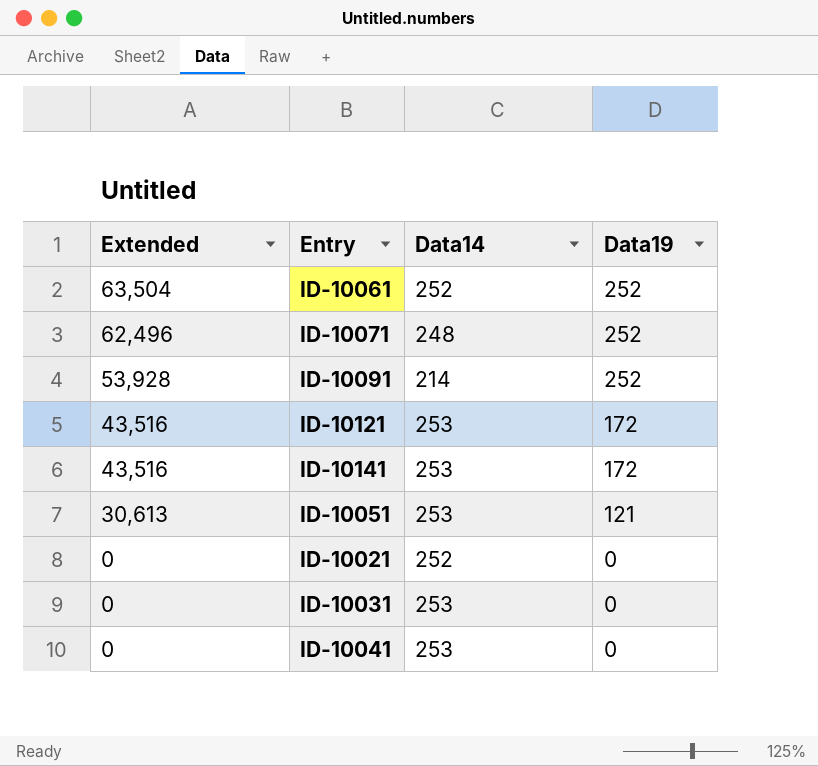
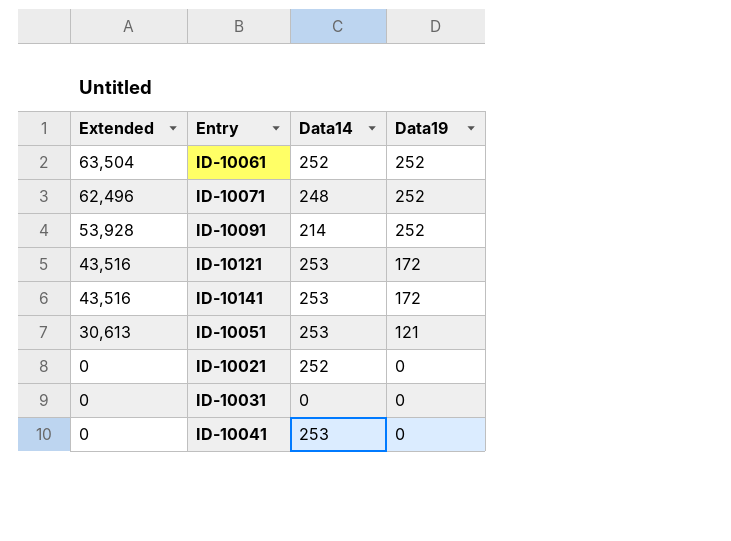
ID-10031 | Data14: 253 -> 0

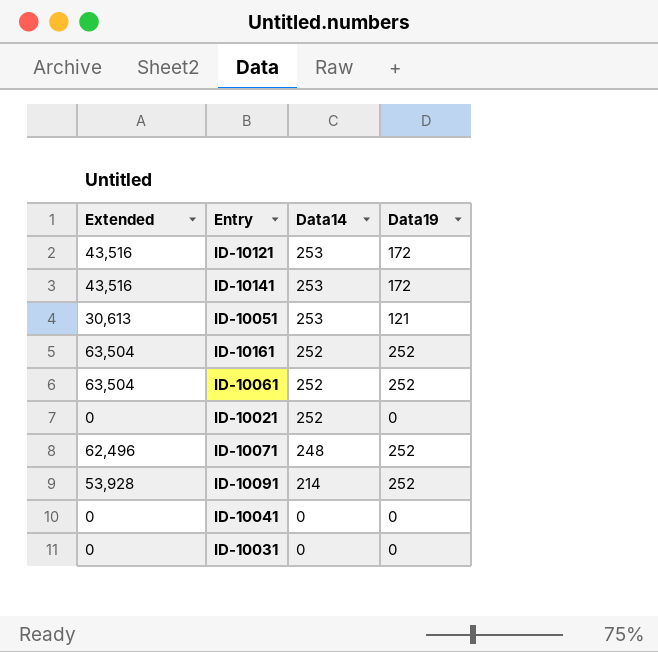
row order: Extended descending -> Data14 descending
row ID-10161: none -> 63,504 | 252 | 252
ID-10041 | Data14: 253 -> 0

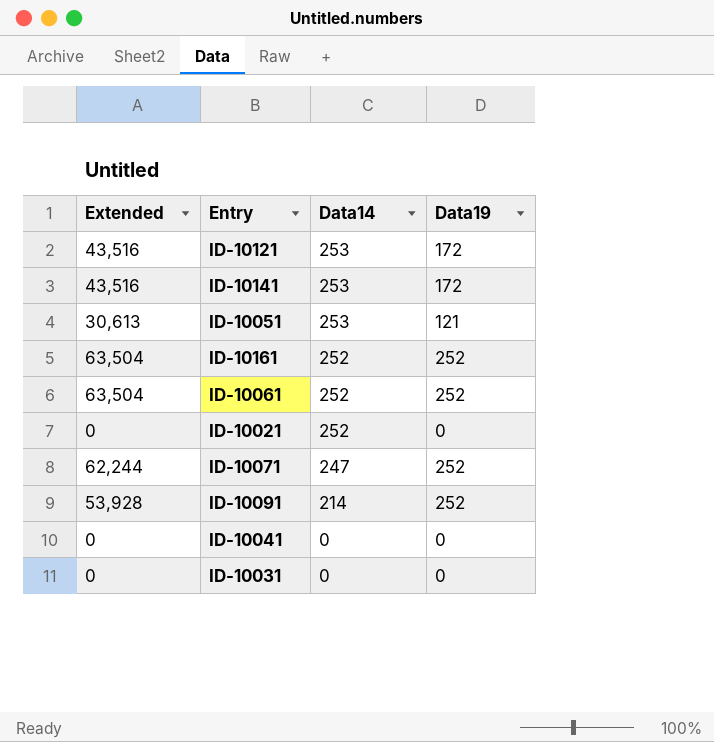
ID-10071 | Extended: 62,496 -> 62,244
ID-10071 | Data14: 248 -> 247

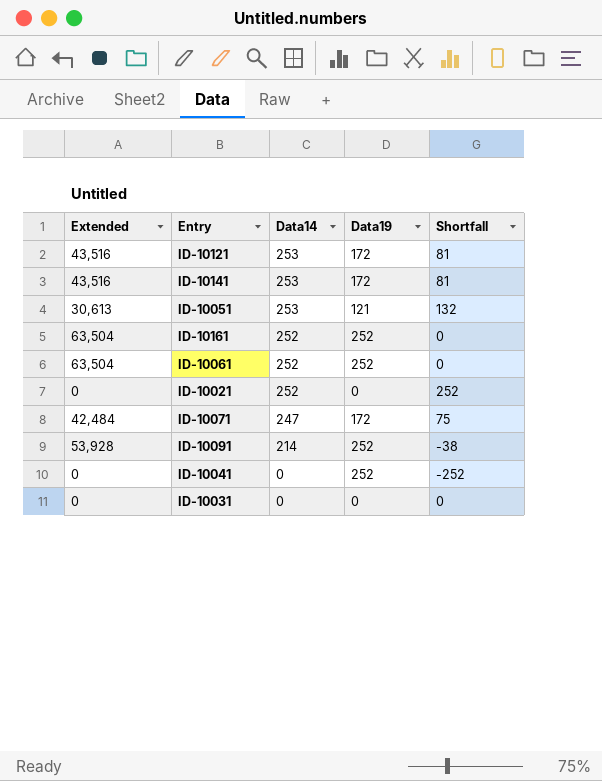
column Shortfall | formula: none -> [Data14] - [Data19]
ID-10071 | Extended: 62,244 -> 42,484
ID-10071 | Data19: 252 -> 172
ID-10041 | Data19: 0 -> 252

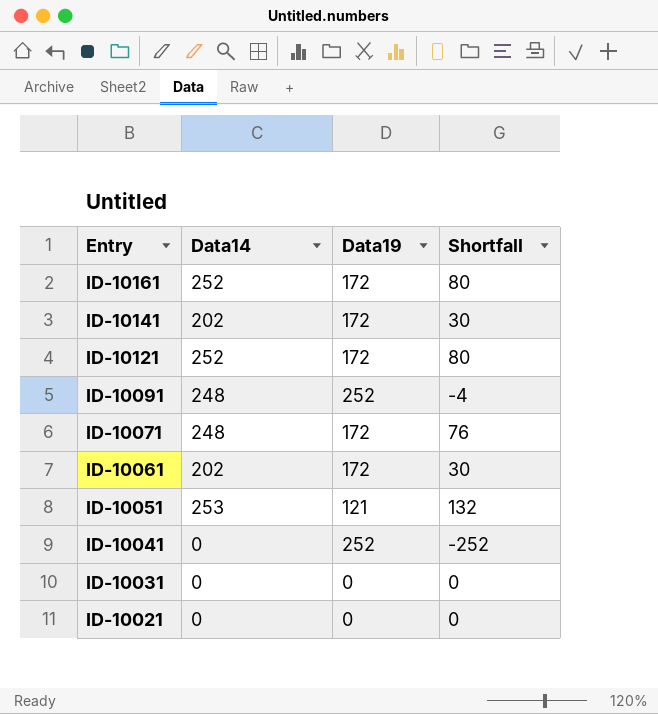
row order: Data14 descending -> Entry descending
column Extended | formula: [Data14] * [Data19] -> none
ID-10161 | Data19: 252 -> 172
ID-10161 | Shortfall: 0 -> 80
ID-10141 | Data14: 253 -> 202
ID-10141 | Shortfall: 81 -> 30
ID-10121 | Data14: 253 -> 252
ID-10121 | Shortfall: 81 -> 80
ID-10091 | Data14: 214 -> 248
ID-10091 | Shortfall: -38 -> -4
ID-10071 | Data14: 247 -> 248
ID-10071 | Shortfall: 75 -> 76
ID-10061 | Data14: 252 -> 202
ID-10061 | Data19: 252 -> 172
ID-10061 | Shortfall: 0 -> 30
ID-10021 | Data14: 252 -> 0
ID-10021 | Shortfall: 252 -> 0

